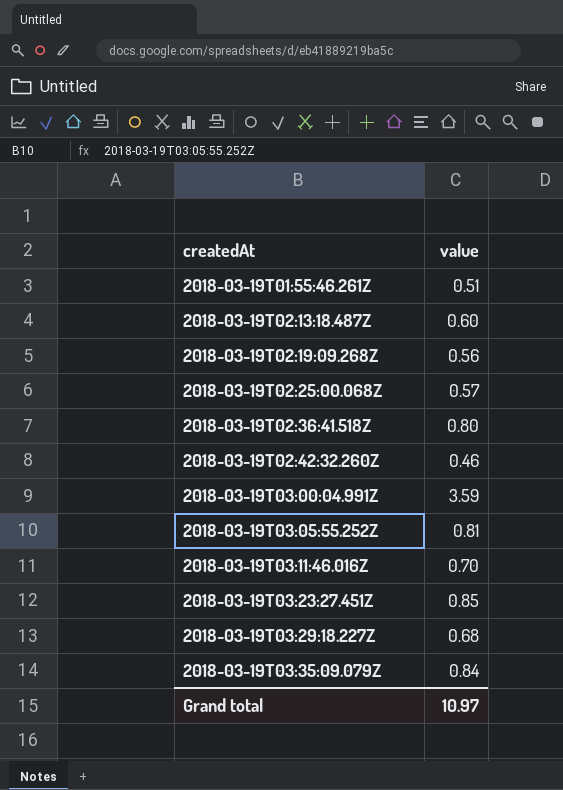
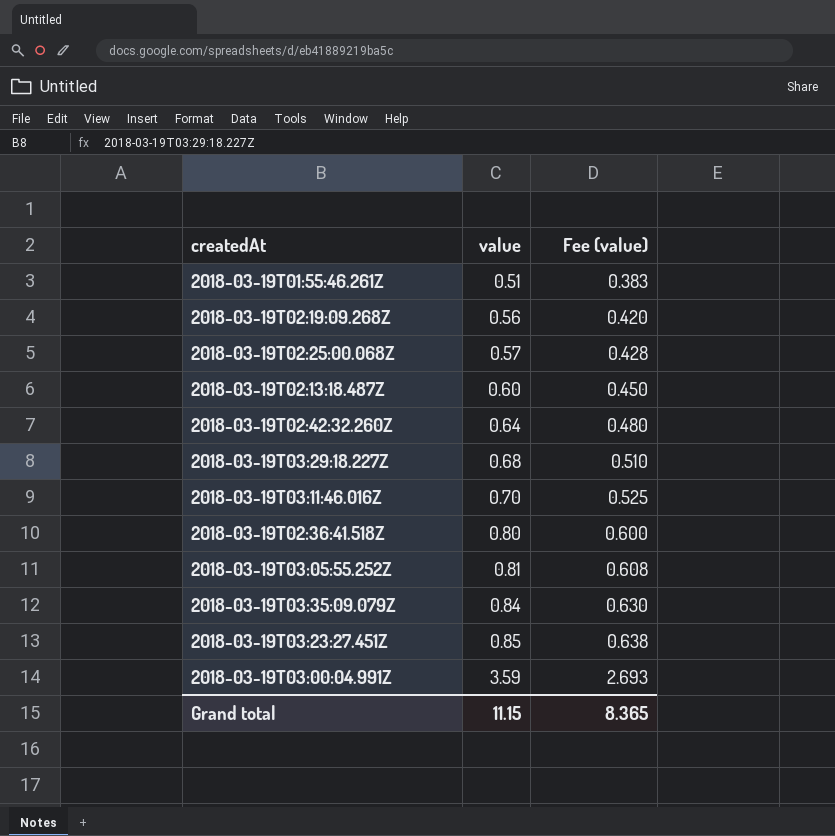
row order: createdAt ascending -> value ascending
column Fee (value) | formula: none -> [value] * 0.75
2018-03-19T02:42:32.260Z | value: 0.46 -> 0.64
Grand total | value: 10.97 -> 11.15

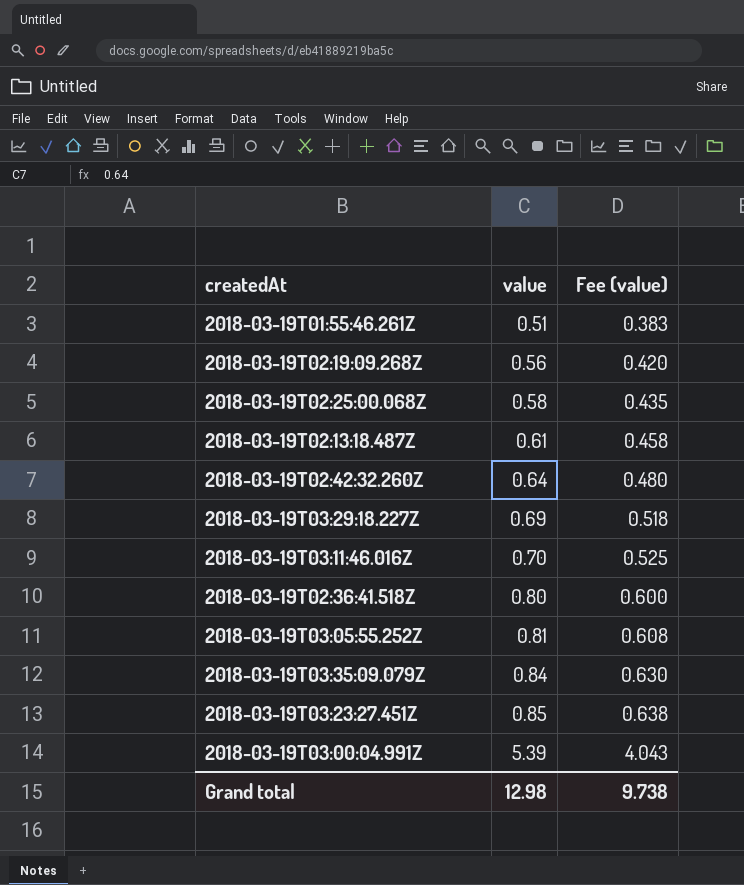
2018-03-19T02:25:00.068Z | value: 0.57 -> 0.58
2018-03-19T02:25:00.068Z | Fee (value): 0.428 -> 0.435
2018-03-19T02:13:18.487Z | value: 0.60 -> 0.61
2018-03-19T02:13:18.487Z | Fee (value): 0.450 -> 0.458
2018-03-19T03:29:18.227Z | value: 0.68 -> 0.69
2018-03-19T03:29:18.227Z | Fee (value): 0.510 -> 0.518
2018-03-19T03:00:04.991Z | value: 3.59 -> 5.39
2018-03-19T03:00:04.991Z | Fee (value): 2.693 -> 4.043
Grand total | value: 11.15 -> 12.98
Grand total | Fee (value): 8.365 -> 9.738

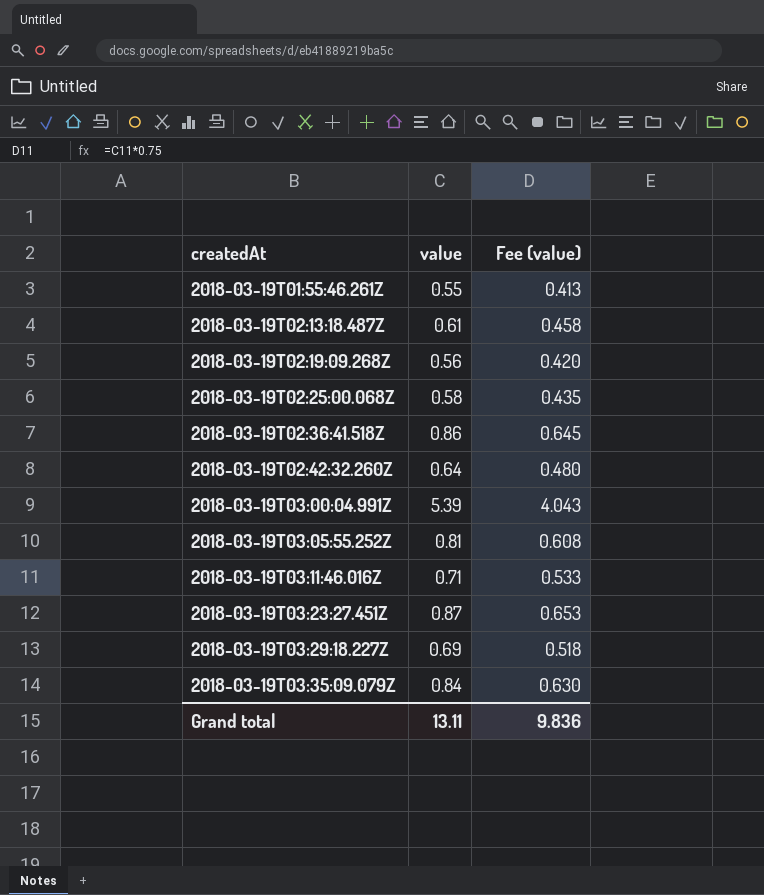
row order: value ascending -> createdAt ascending
2018-03-19T01:55:46.261Z | value: 0.51 -> 0.55
2018-03-19T01:55:46.261Z | Fee (value): 0.383 -> 0.413
2018-03-19T02:36:41.518Z | value: 0.80 -> 0.86
2018-03-19T02:36:41.518Z | Fee (value): 0.600 -> 0.645
2018-03-19T03:11:46.016Z | value: 0.70 -> 0.71
2018-03-19T03:11:46.016Z | Fee (value): 0.525 -> 0.533
2018-03-19T03:23:27.451Z | value: 0.85 -> 0.87
2018-03-19T03:23:27.451Z | Fee (value): 0.638 -> 0.653
Grand total | value: 12.98 -> 13.11
Grand total | Fee (value): 9.738 -> 9.836

